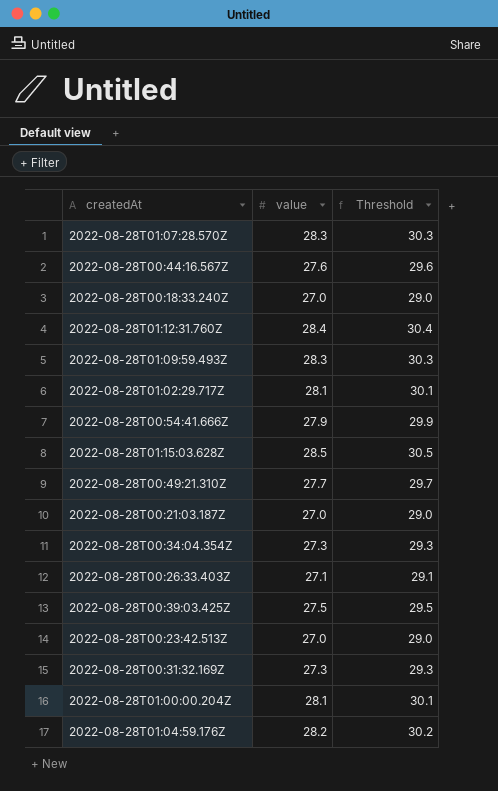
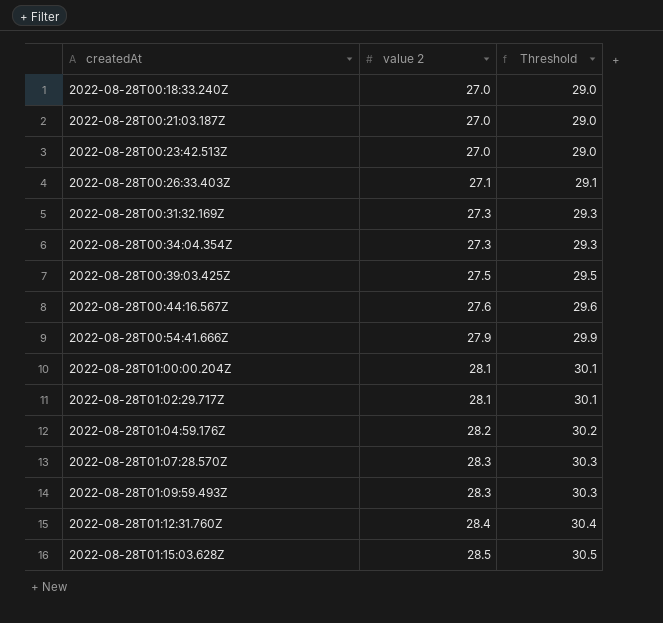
row order: none -> createdAt ascending
column name: value -> value 2
row 2022-08-28T00:49:21.310Z: 27.7 | 29.7 -> none

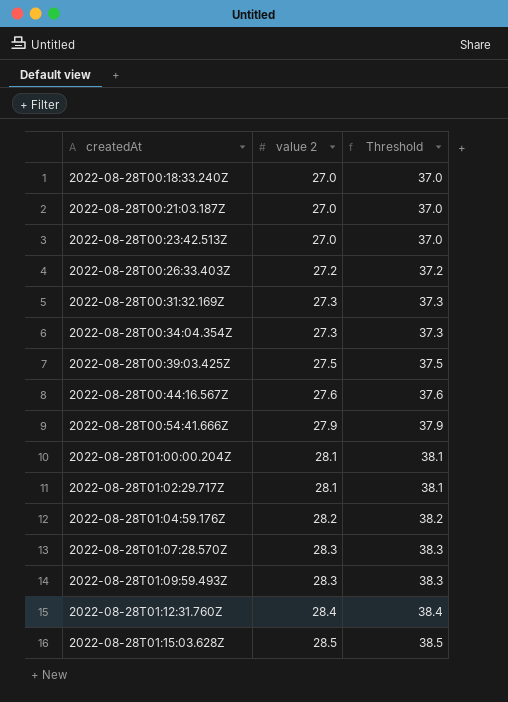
column Threshold | formula: [value 2] + 2 -> [value 2] + 10
2022-08-28T00:26:33.403Z | value 2: 27.1 -> 27.2

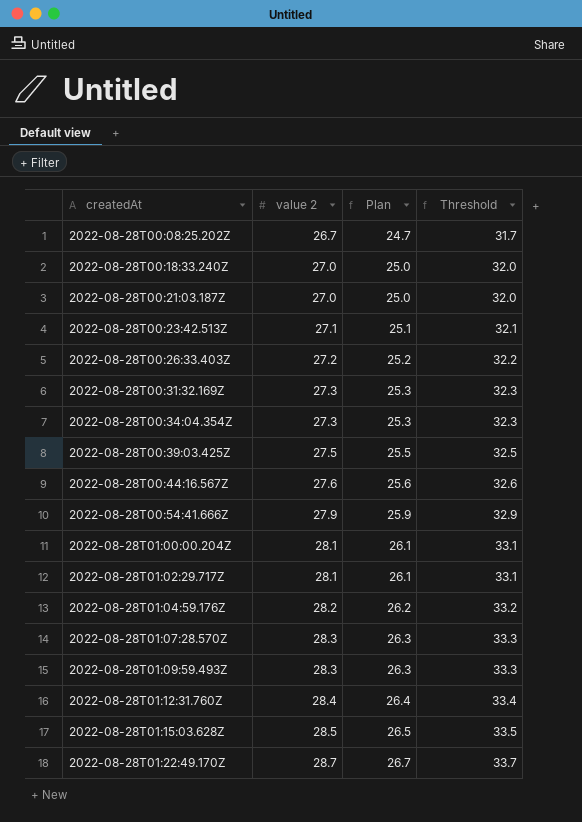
column Plan | formula: none -> [value 2] - 2
column Threshold | formula: [value 2] + 10 -> [value 2] + 5
row 2022-08-28T00:08:25.202Z: none -> 26.7 | 24.7 | 31.7
2022-08-28T00:23:42.513Z | value 2: 27.0 -> 27.1
row 2022-08-28T01:22:49.170Z: none -> 28.7 | 26.7 | 33.7

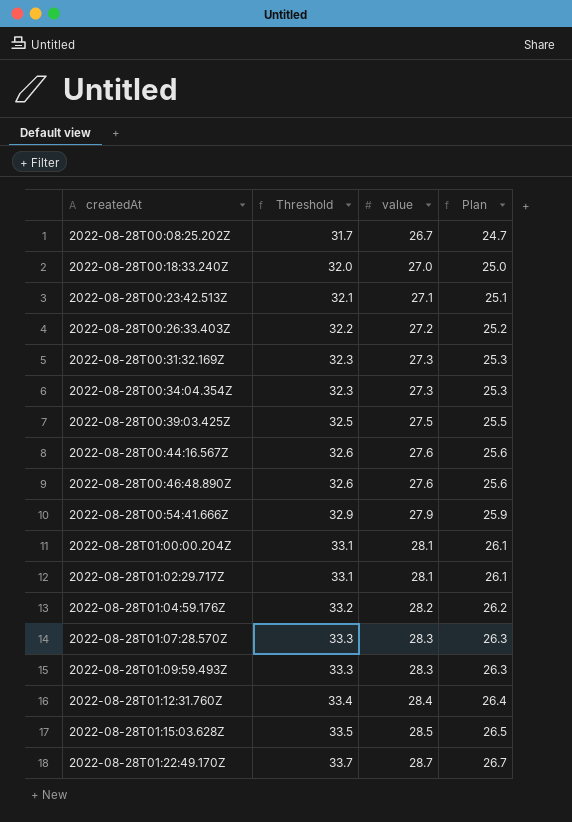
column Threshold | position: 4 -> 2
column name: value 2 -> value
row 2022-08-28T00:21:03.187Z: 27.0 | 25.0 | 32.0 -> none
row 2022-08-28T00:46:48.890Z: none -> 32.6 | 27.6 | 25.6

